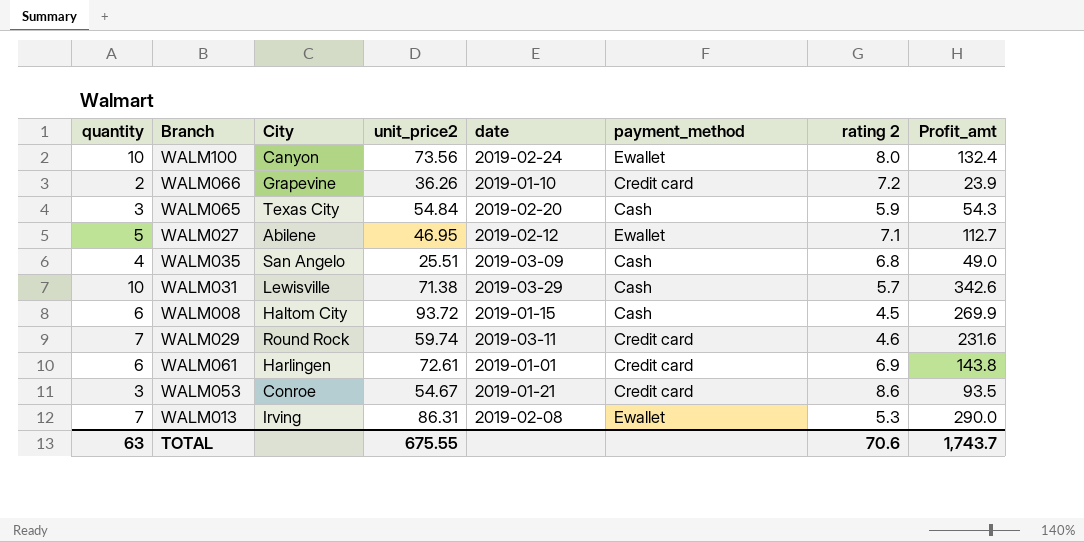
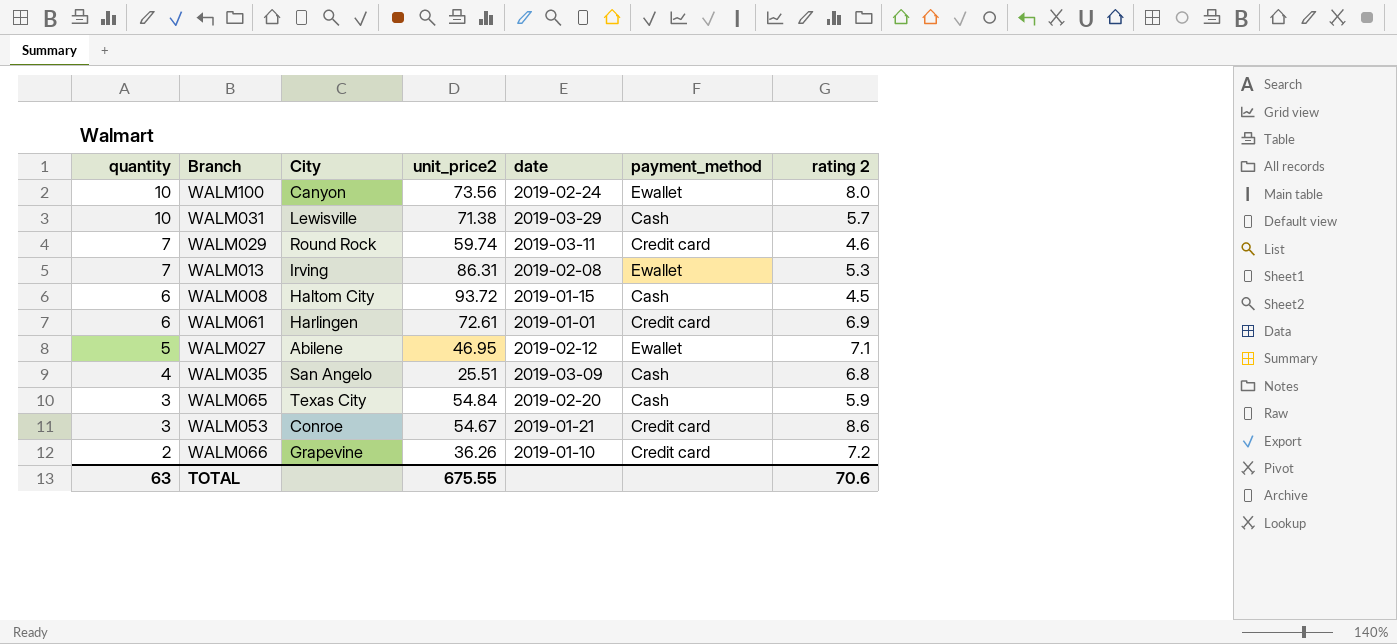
row order: none -> quantity descending
column Profit_amt | position: 8 -> none

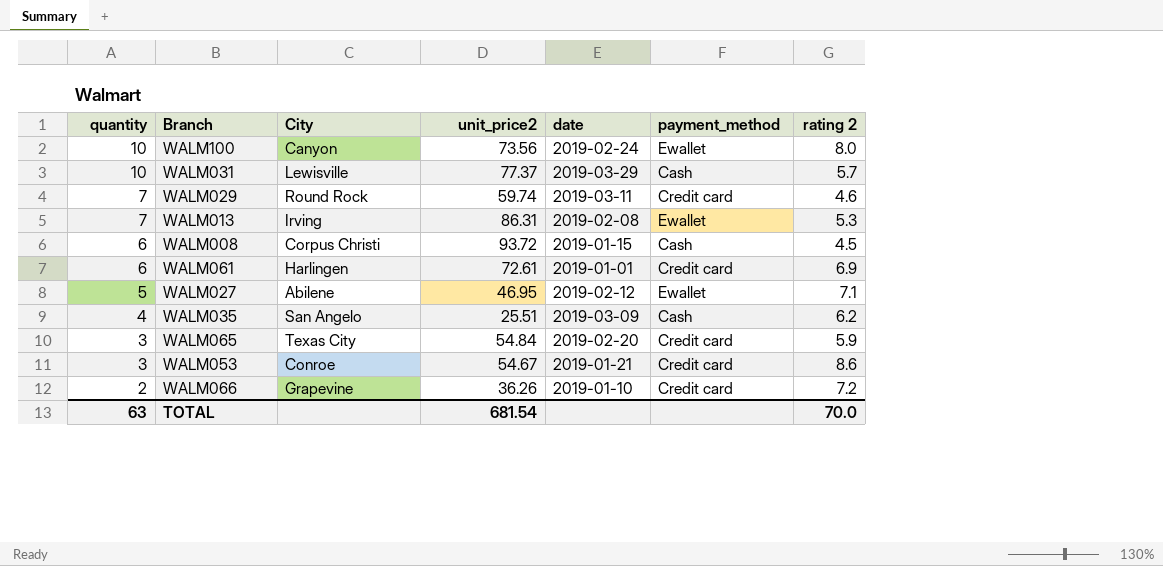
WALM031 | unit_price2: 71.38 -> 77.37
WALM008 | City: Haltom City -> Corpus Christi
WALM035 | rating 2: 6.8 -> 6.2
WALM065 | payment_method: Cash -> Credit card
TOTAL | unit_price2: 675.55 -> 681.54
TOTAL | rating 2: 70.6 -> 70.0

